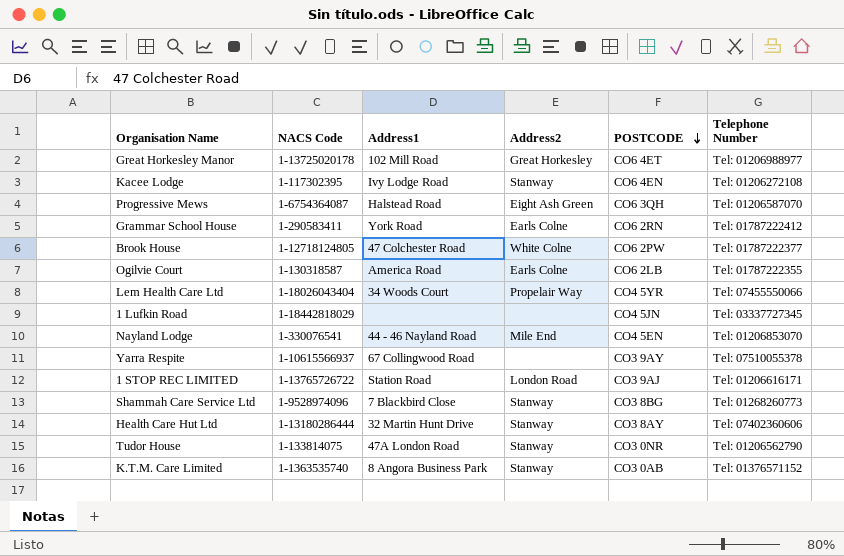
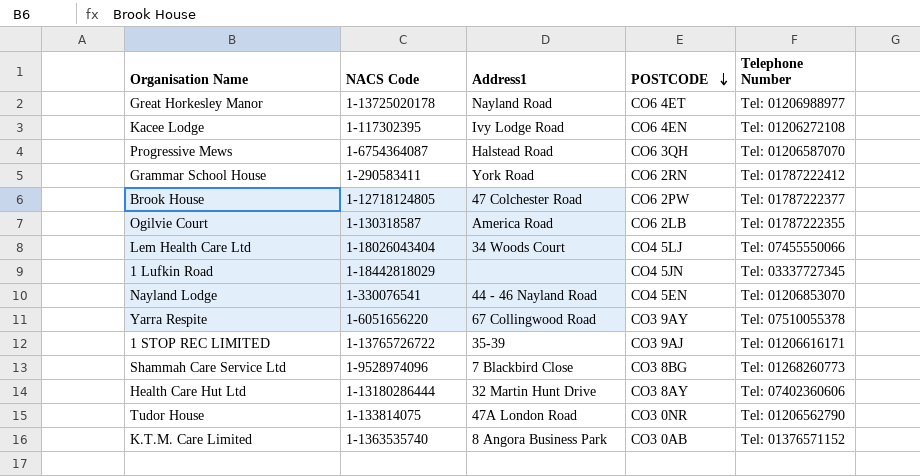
column Address2 | position: 4 -> none
Great Horkesley Manor | Address1: 102 Mill Road -> Nayland Road
Lem Health Care Ltd | POSTCODE: CO4 5YR -> CO4 5LJ
Yarra Respite | NACS Code: 1-10615566937 -> 1-6051656220
1 STOP REC LIMITED | Address1: Station Road -> 35-39

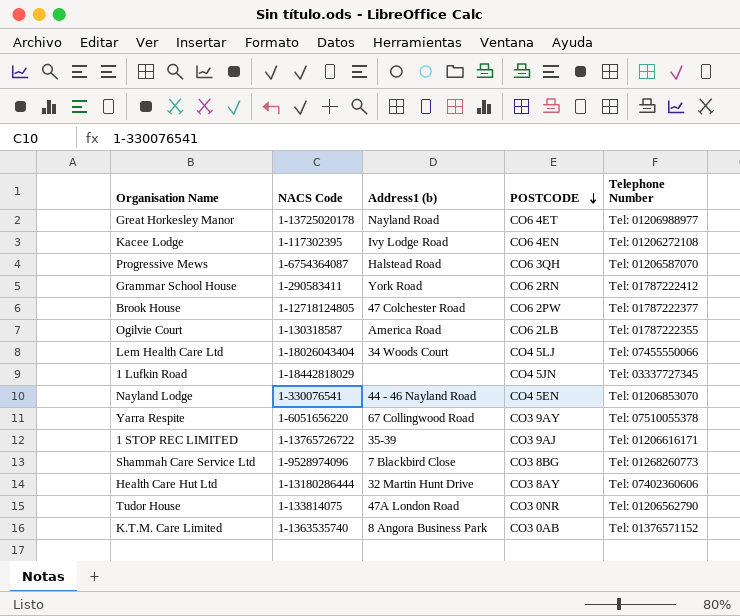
column name: Address1 -> Address1 (b)

